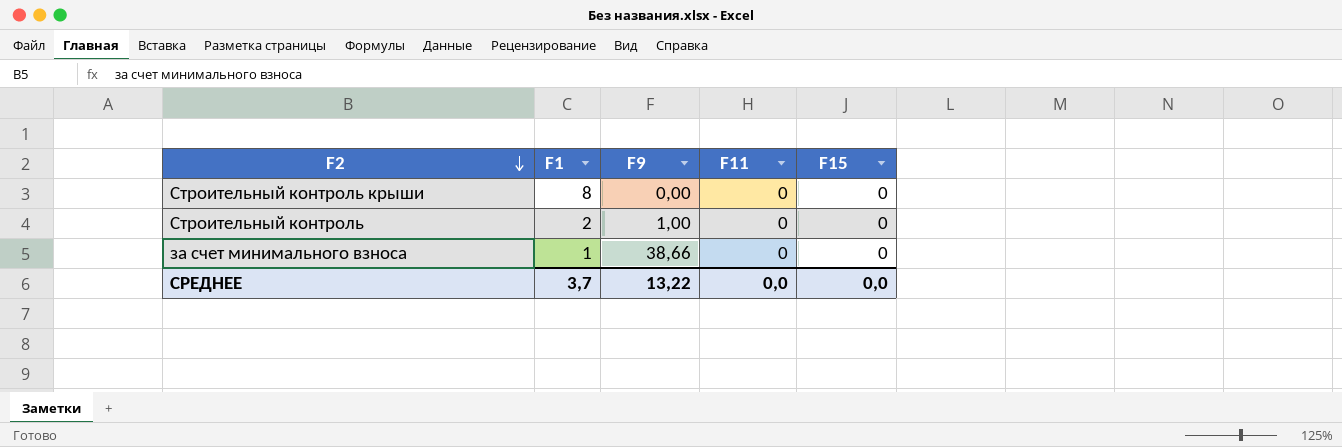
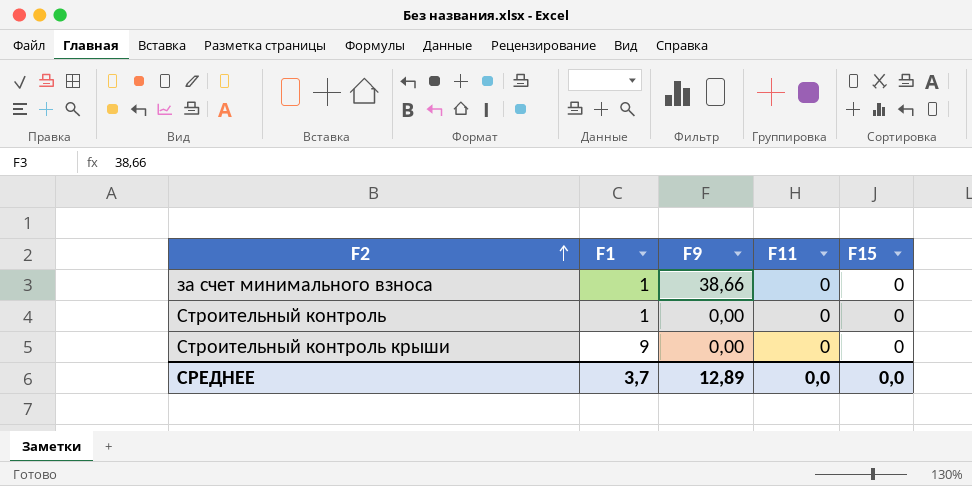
row order: F2 descending -> F2 ascending
Строительный контроль | F1: 2 -> 1
Строительный контроль | F9: 1,00 -> 0,00
Строительный контроль крыши | F1: 8 -> 9
СРЕДНЕЕ | F9: 13,22 -> 12,89

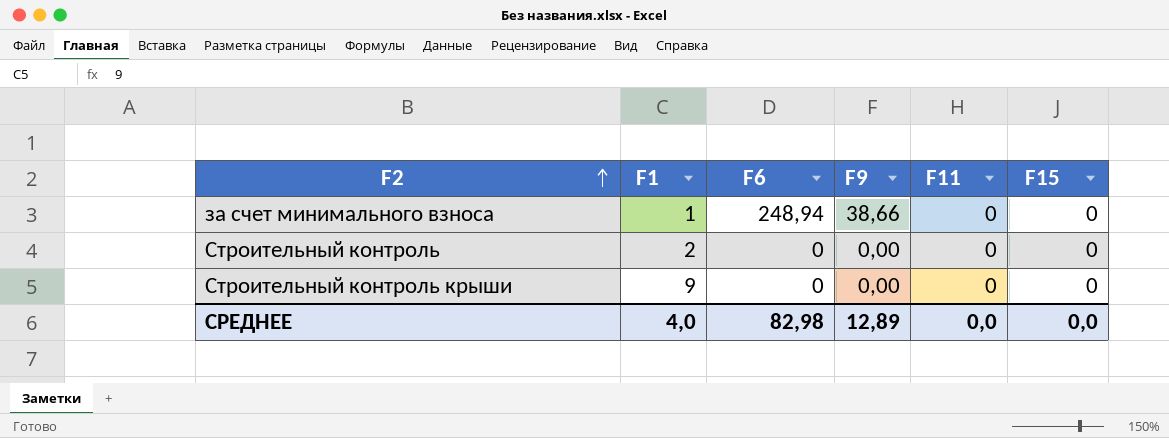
column F6 | position: none -> 3
Строительный контроль | F1: 1 -> 2
СРЕДНЕЕ | F1: 3,7 -> 4,0

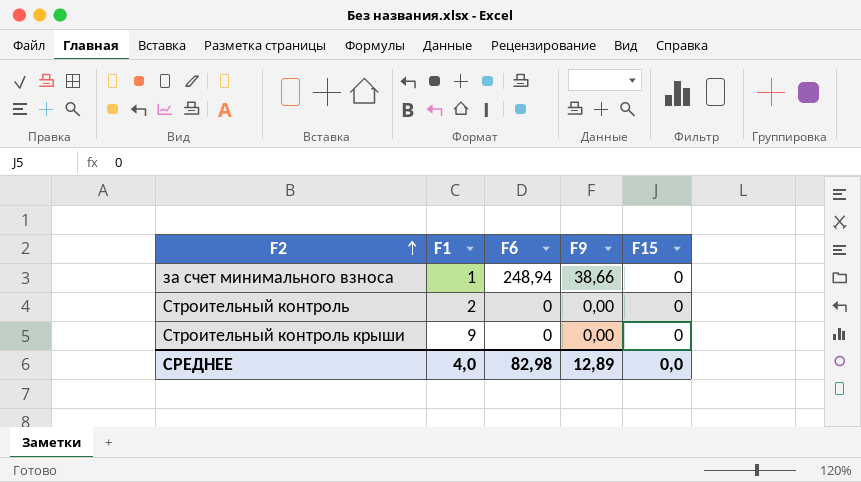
column F11 | position: 5 -> none

